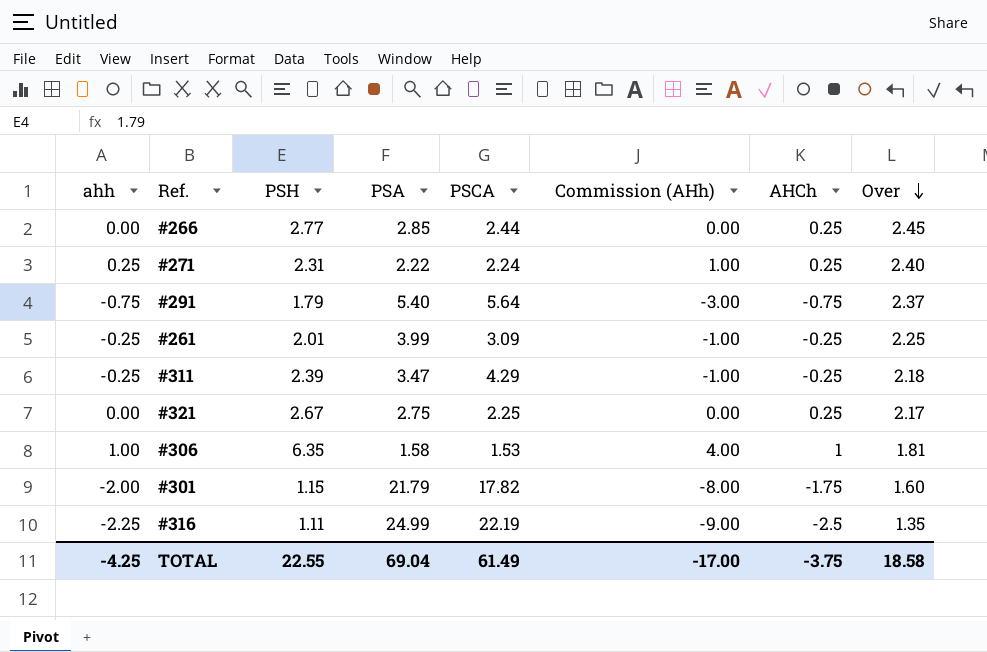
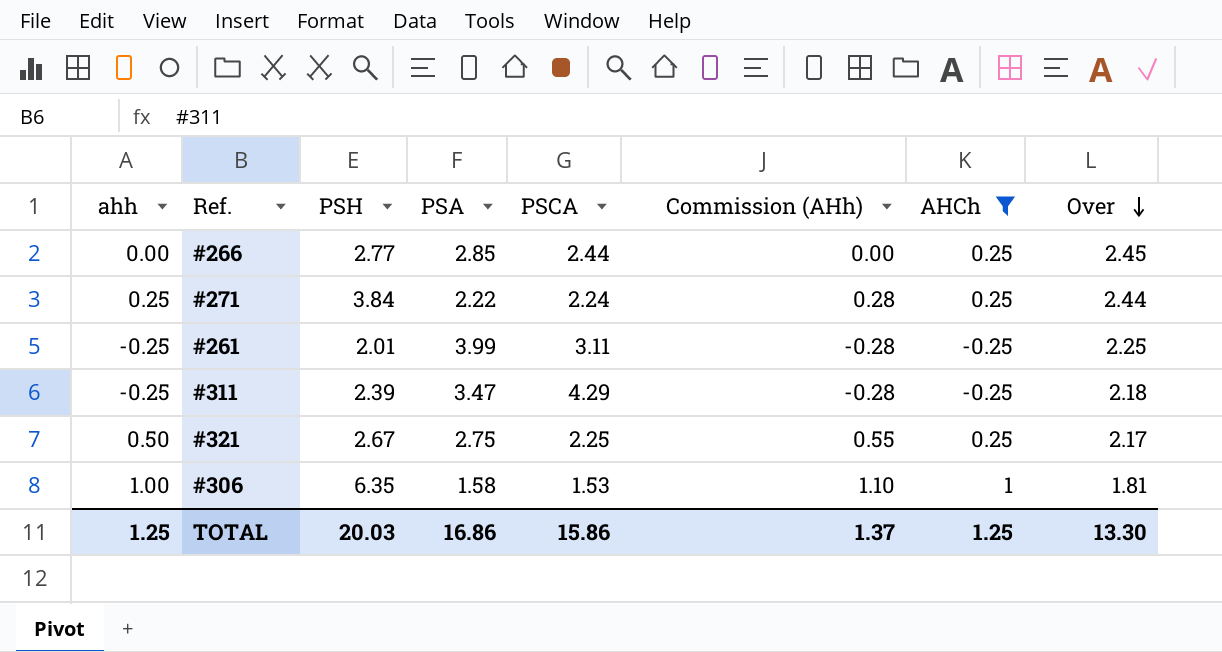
filter: none -> AHCh >= -0.25
column Commission (AHh) | formula: [ahh] * 4 -> [ahh] * 1.1
#271 | PSH: 2.31 -> 3.84
#271 | Over: 2.40 -> 2.44
#261 | PSCA: 3.09 -> 3.11
#321 | ahh: 0.00 -> 0.50
TOTAL | ahh: -4.25 -> 1.25
TOTAL | PSH: 22.55 -> 20.03
TOTAL | PSA: 69.04 -> 16.86
TOTAL | PSCA: 61.49 -> 15.86
TOTAL | Commission (AHh): -17.00 -> 1.37
TOTAL | AHCh: -3.75 -> 1.25
TOTAL | Over: 18.58 -> 13.30

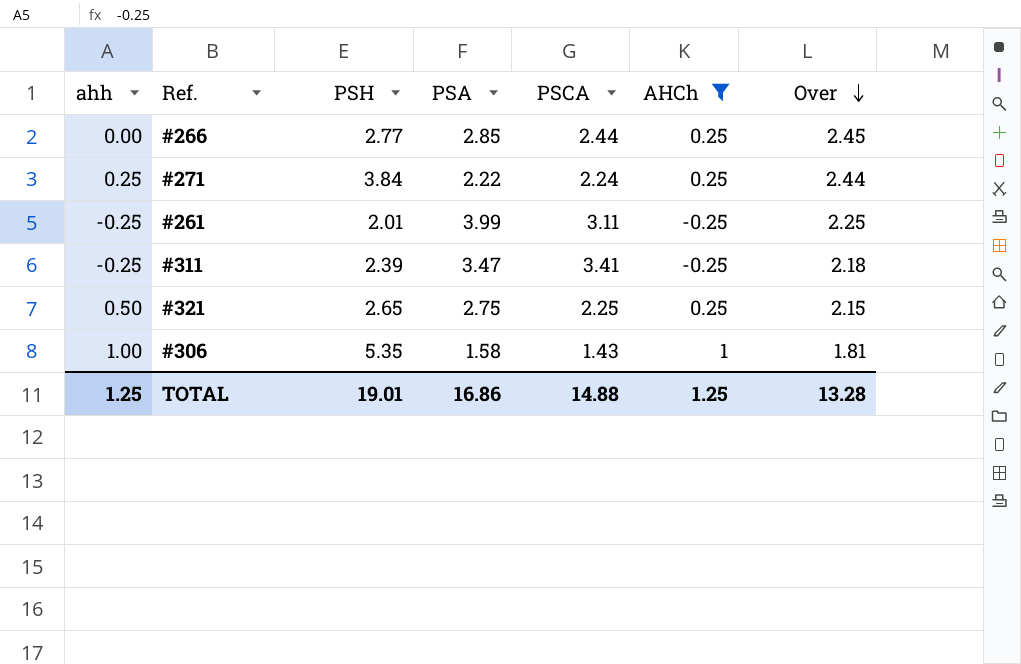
column Commission (AHh) | formula: [ahh] * 1.1 -> none
#311 | PSCA: 4.29 -> 3.41
#321 | PSH: 2.67 -> 2.65
#321 | Over: 2.17 -> 2.15
#306 | PSH: 6.35 -> 5.35
#306 | PSCA: 1.53 -> 1.43
TOTAL | PSH: 20.03 -> 19.01
TOTAL | PSCA: 15.86 -> 14.88
TOTAL | Over: 13.30 -> 13.28

